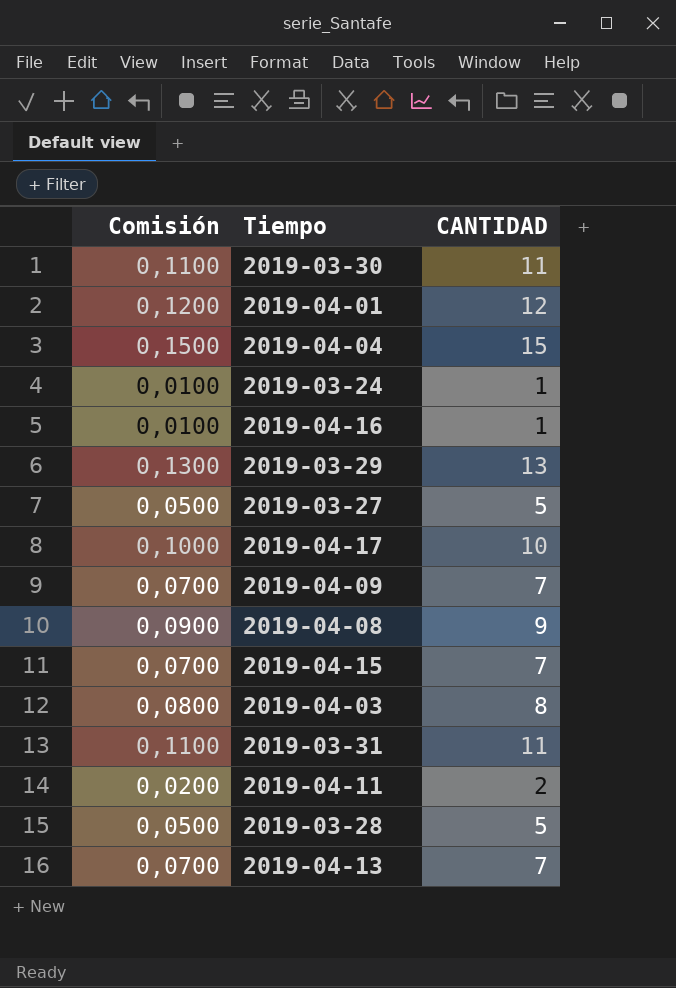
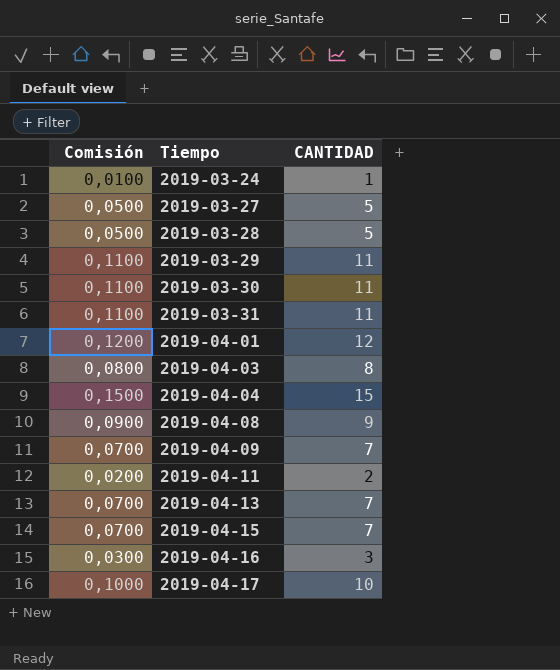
row order: none -> Tiempo ascending
2019-03-29 | Comisión: 0,1300 -> 0,1100
2019-03-29 | CANTIDAD: 13 -> 11
2019-04-16 | Comisión: 0,0100 -> 0,0300
2019-04-16 | CANTIDAD: 1 -> 3

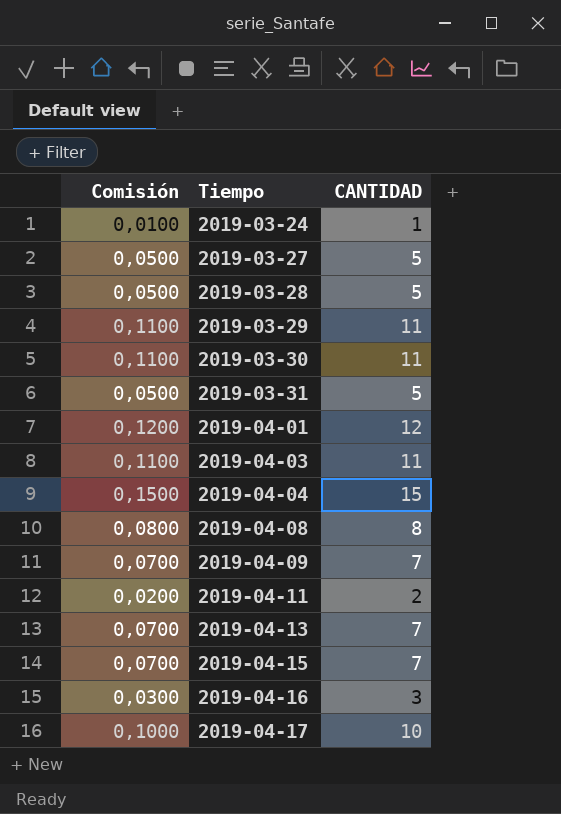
2019-03-31 | Comisión: 0,1100 -> 0,0500
2019-03-31 | CANTIDAD: 11 -> 5
2019-04-03 | Comisión: 0,0800 -> 0,1100
2019-04-03 | CANTIDAD: 8 -> 11
2019-04-08 | Comisión: 0,0900 -> 0,0800
2019-04-08 | CANTIDAD: 9 -> 8

